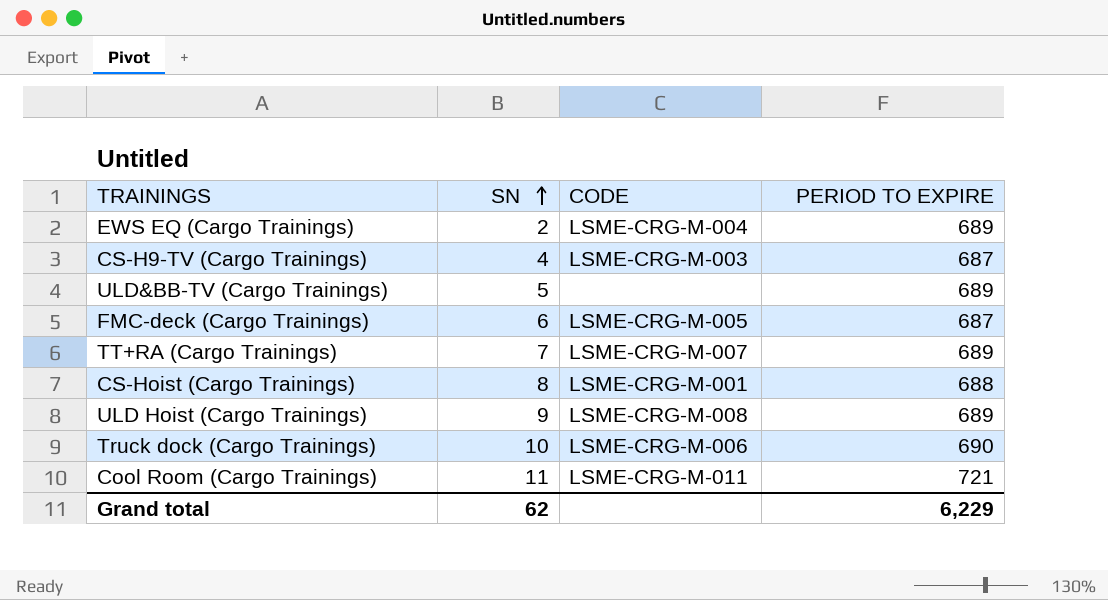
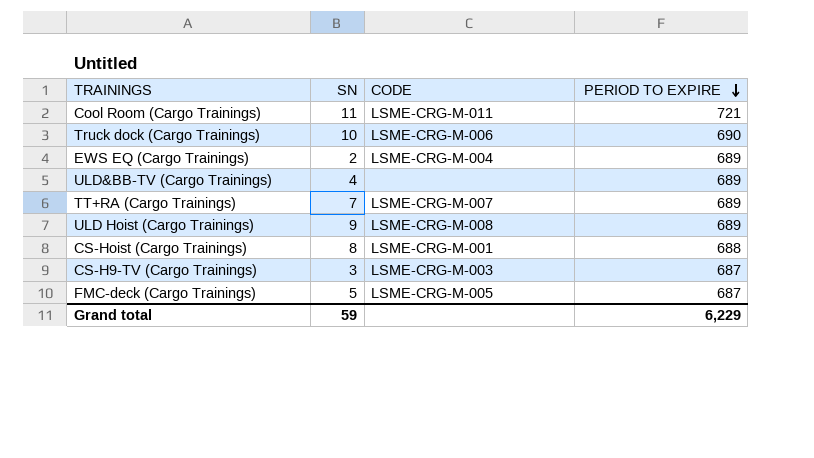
row order: SN ascending -> PERIOD TO EXPIRE descending
ULD&BB-TV (Cargo Trainings) | SN: 5 -> 4
CS-H9-TV (Cargo Trainings) | SN: 4 -> 3
FMC-deck (Cargo Trainings) | SN: 6 -> 5
Grand total | SN: 62 -> 59

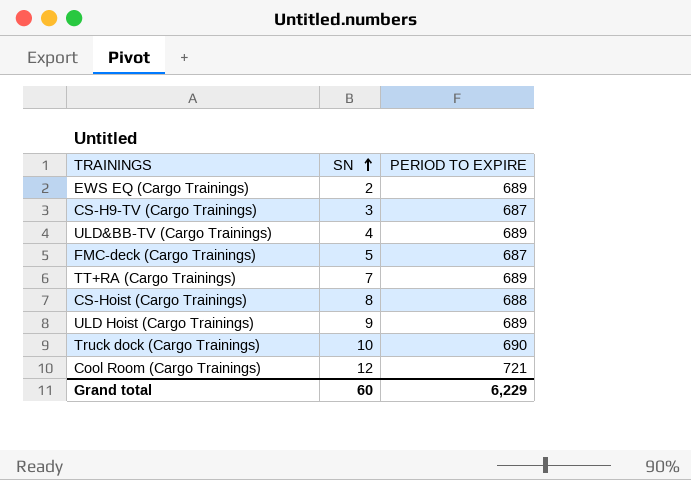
row order: PERIOD TO EXPIRE descending -> SN ascending
column CODE | position: 3 -> none
Cool Room (Cargo Trainings) | SN: 11 -> 12
Grand total | SN: 59 -> 60

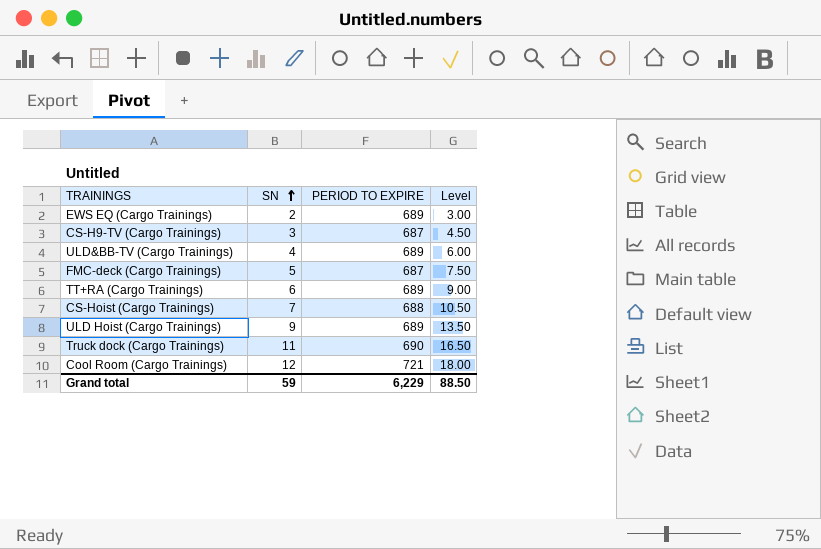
column Level | formula: none -> [SN] * 1.5
TT+RA (Cargo Trainings) | SN: 7 -> 6
CS-Hoist (Cargo Trainings) | SN: 8 -> 7
Truck dock (Cargo Trainings) | SN: 10 -> 11
Grand total | SN: 60 -> 59

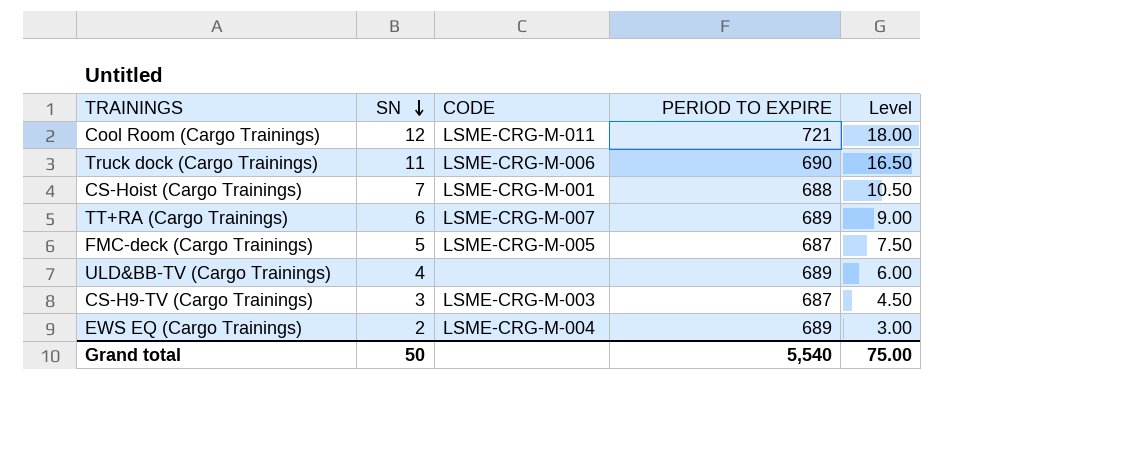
row order: SN ascending -> SN descending
column CODE | position: none -> 3
row ULD Hoist (Cargo Trainings): 9 | 689 | 13.50 -> none
Grand total | SN: 59 -> 50
Grand total | PERIOD TO EXPIRE: 6,229 -> 5,540
Grand total | Level: 88.50 -> 75.00

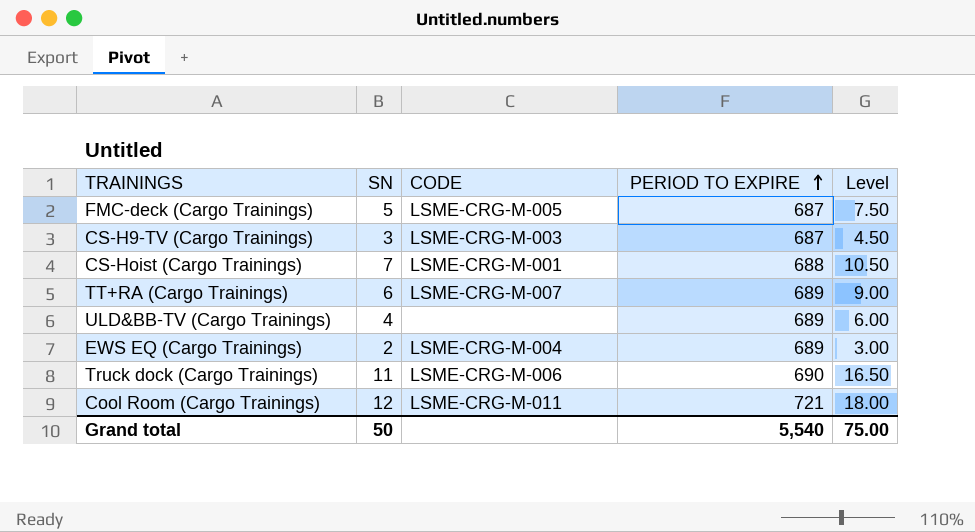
row order: SN descending -> PERIOD TO EXPIRE ascending

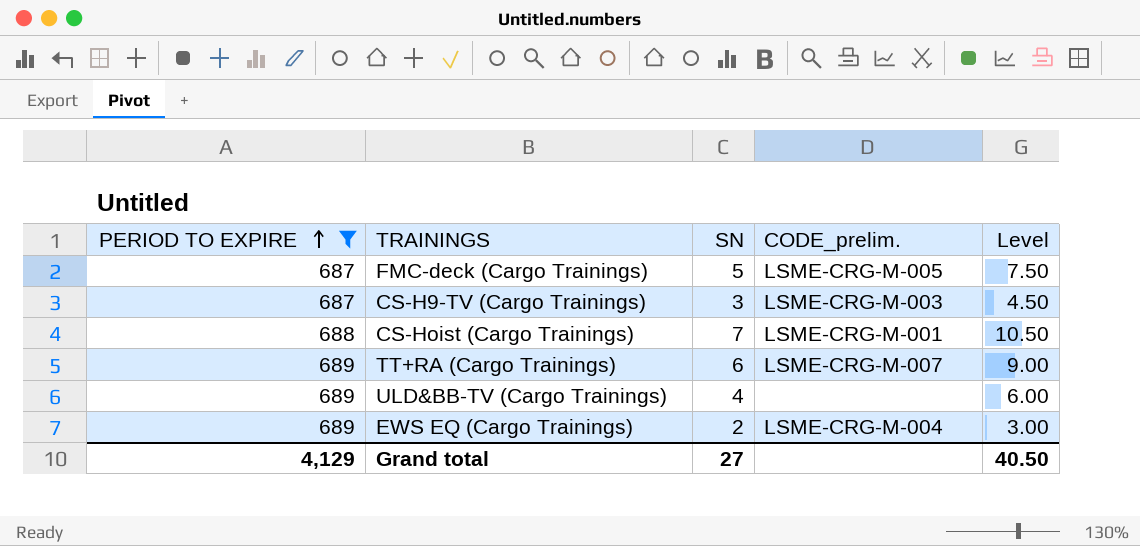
filter: none -> PERIOD TO EXPIRE <= 689
column PERIOD TO EXPIRE | position: 4 -> 1
column name: CODE -> CODE_prelim.
Grand total | PERIOD TO EXPIRE: 5,540 -> 4,129
Grand total | SN: 50 -> 27
Grand total | Level: 75.00 -> 40.50

